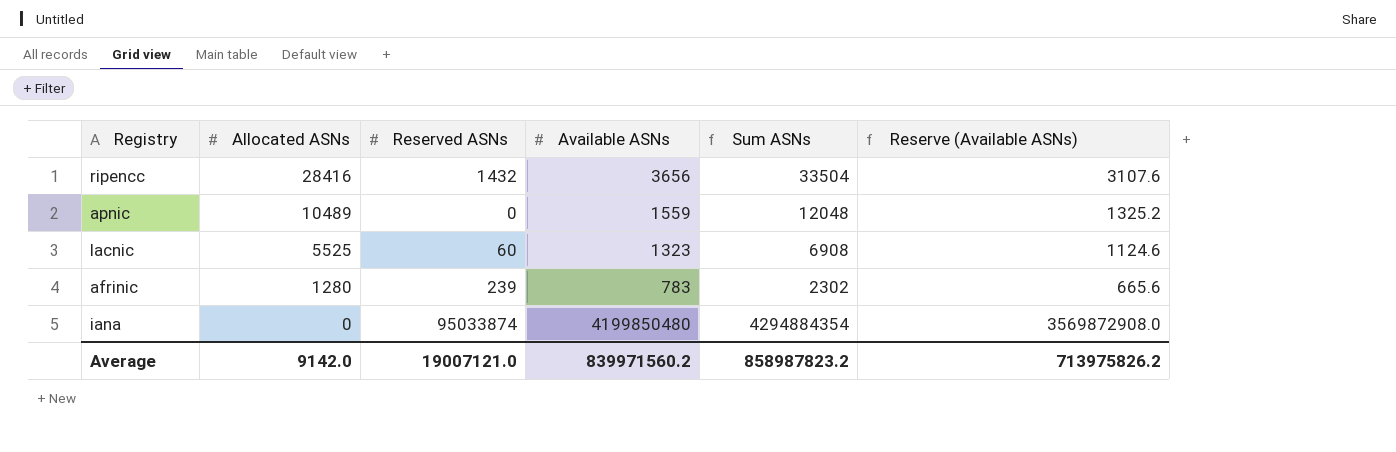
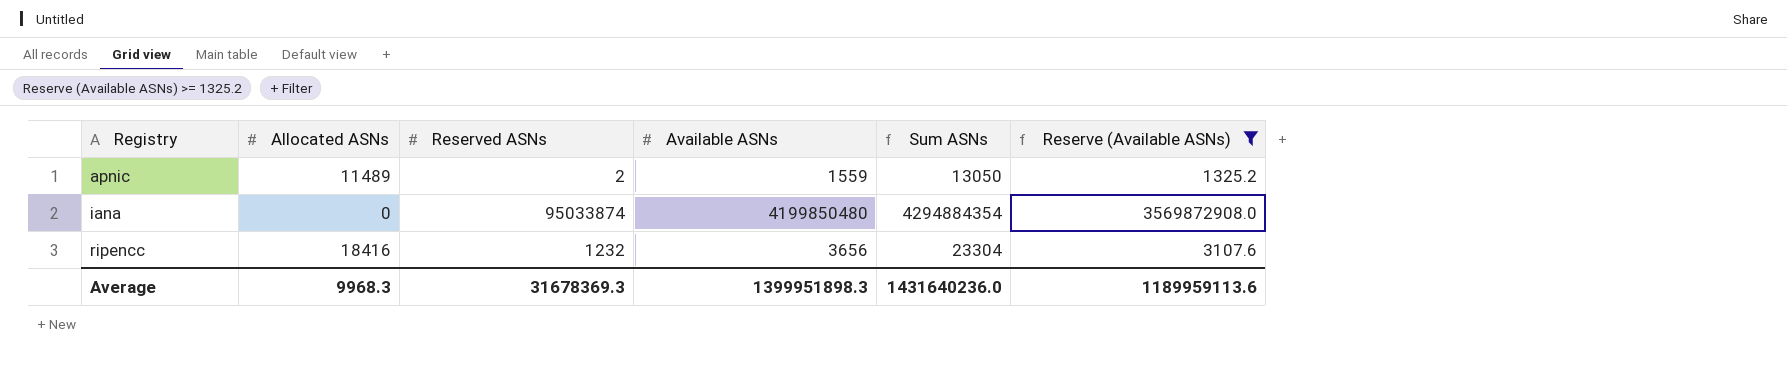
filter: none -> Reserve (Available ASNs) >= 1325.2
row order: Allocated ASNs descending -> Registry ascending
apnic | Allocated ASNs: 10489 -> 11489
apnic | Reserved ASNs: 0 -> 2
apnic | Sum ASNs: 12048 -> 13050
ripencc | Allocated ASNs: 28416 -> 18416
ripencc | Reserved ASNs: 1432 -> 1232
ripencc | Sum ASNs: 33504 -> 23304
Average | Allocated ASNs: 9142.0 -> 9968.3
Average | Reserved ASNs: 19007121.0 -> 31678369.3
Average | Available ASNs: 839971560.2 -> 1399951898.3
Average | Sum ASNs: 858987823.2 -> 1431640236.0
Average | Reserve (Available ASNs): 713975826.2 -> 1189959113.6

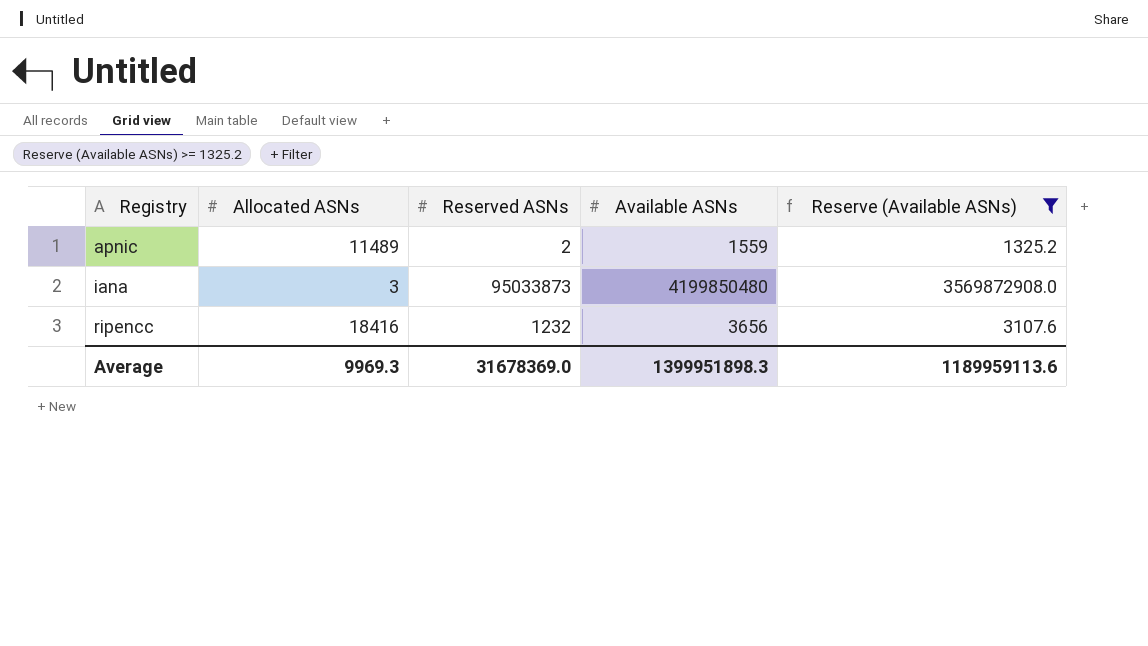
column Sum ASNs | formula: [Allocated ASNs] + [Reserved ASNs] + [Available ASNs] -> none
iana | Allocated ASNs: 0 -> 3
iana | Reserved ASNs: 95033874 -> 95033873
Average | Allocated ASNs: 9968.3 -> 9969.3
Average | Reserved ASNs: 31678369.3 -> 31678369.0

